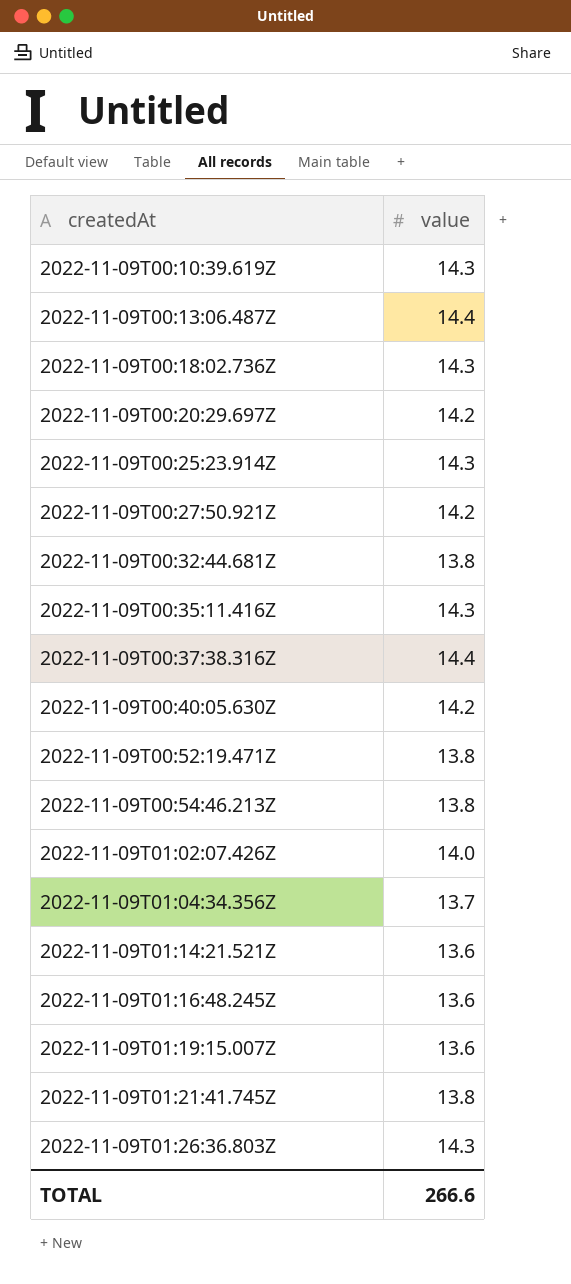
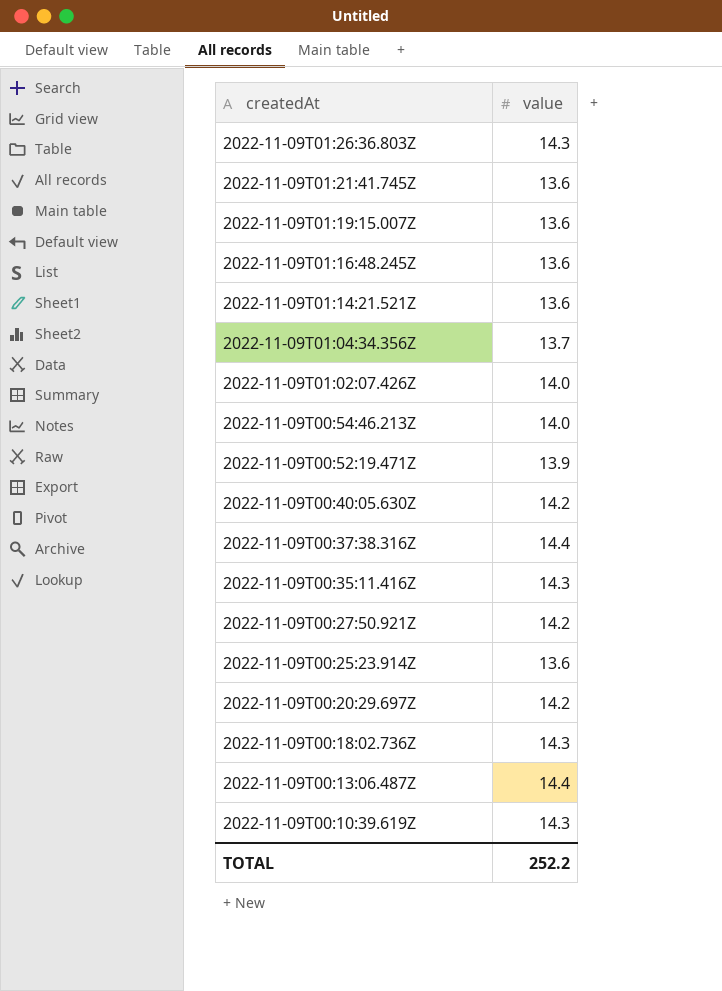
row order: createdAt ascending -> createdAt descending
row 2022-11-09T00:32:44.681Z: 13.8 -> none
2022-11-09T01:21:41.745Z | value: 13.8 -> 13.6
2022-11-09T00:54:46.213Z | value: 13.8 -> 14.0
2022-11-09T00:52:19.471Z | value: 13.8 -> 13.9
2022-11-09T00:25:23.914Z | value: 14.3 -> 13.6
TOTAL | value: 266.6 -> 252.2

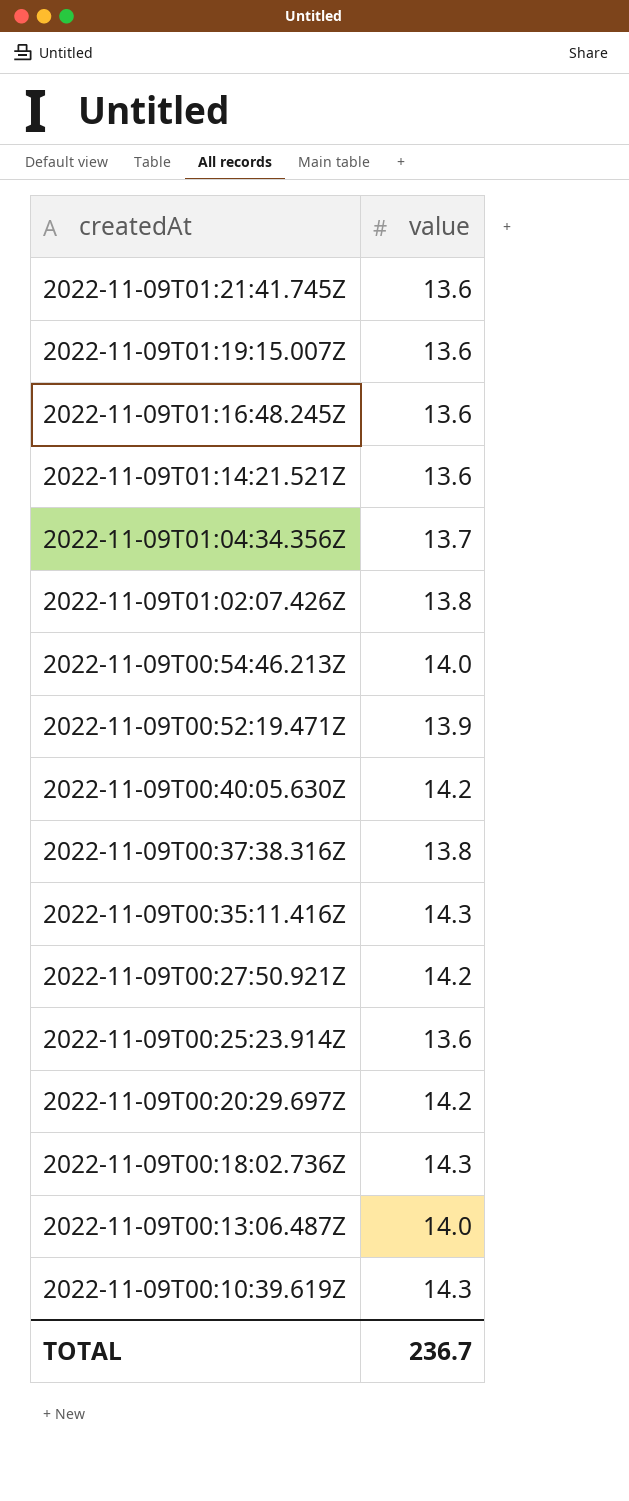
row 2022-11-09T01:26:36.803Z: 14.3 -> none
2022-11-09T01:02:07.426Z | value: 14.0 -> 13.8
2022-11-09T00:37:38.316Z | value: 14.4 -> 13.8
2022-11-09T00:13:06.487Z | value: 14.4 -> 14.0
TOTAL | value: 252.2 -> 236.7

